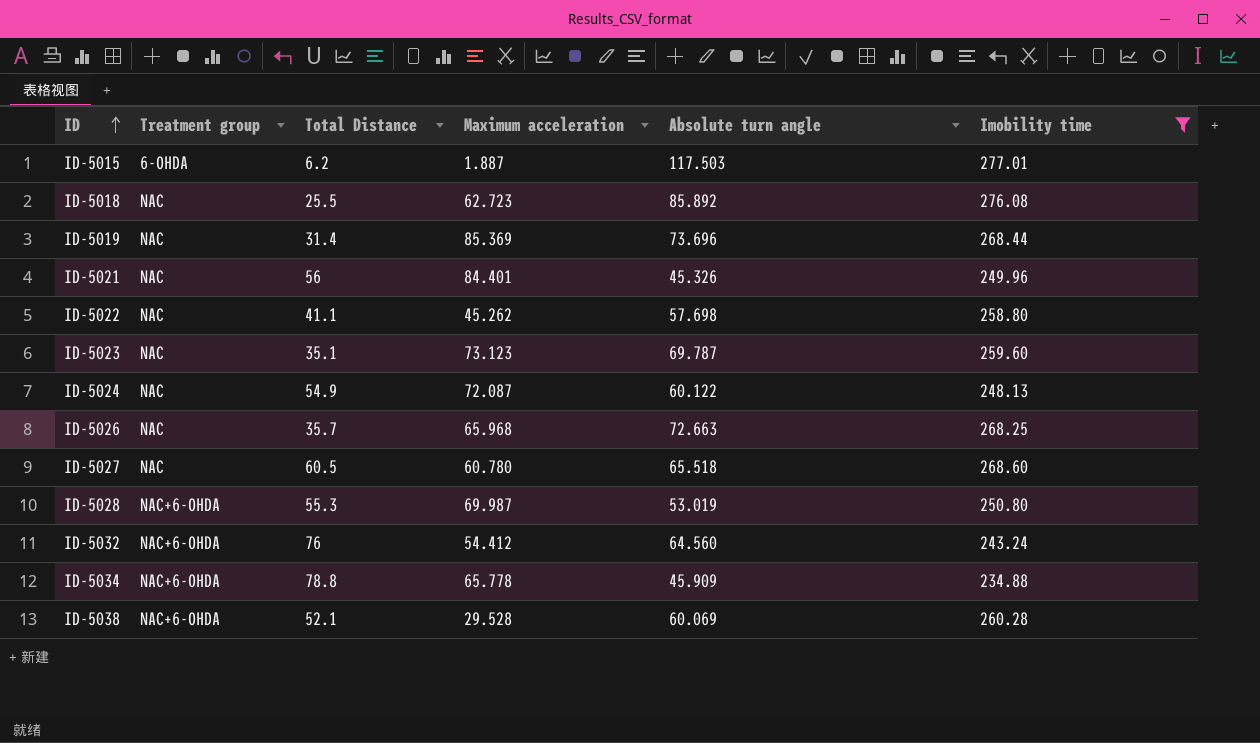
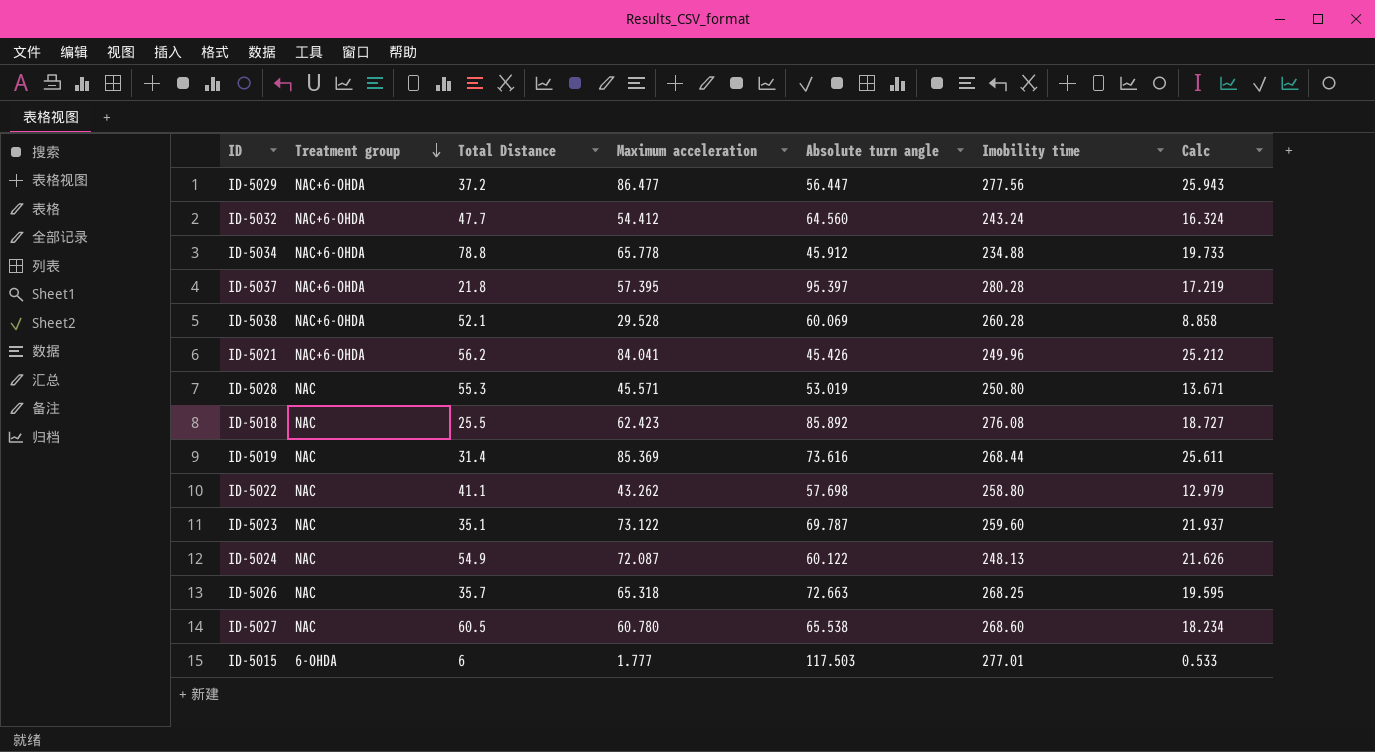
filter: Imobility time <= 277.01 -> none
row order: ID ascending -> Treatment group descending
column Calc | formula: none -> [Maximum acceleration] * 0.3
ID-5032 | Total Distance: 76 -> 47.7
ID-5034 | Absolute turn angle: 45.909 -> 45.912
ID-5021 | Treatment group: NAC -> NAC+6-OHDA
ID-5021 | Total Distance: 56 -> 56.2
ID-5021 | Maximum acceleration: 84.401 -> 84.041
ID-5021 | Absolute turn angle: 45.326 -> 45.426
ID-5028 | Treatment group: NAC+6-OHDA -> NAC
ID-5028 | Maximum acceleration: 69.987 -> 45.571
ID-5018 | Maximum acceleration: 62.723 -> 62.423
ID-5019 | Absolute turn angle: 73.696 -> 73.616
ID-5022 | Maximum acceleration: 45.262 -> 43.262
ID-5023 | Maximum acceleration: 73.123 -> 73.122
ID-5026 | Maximum acceleration: 65.968 -> 65.318
ID-5027 | Absolute turn angle: 65.518 -> 65.538
ID-5015 | Total Distance: 6.2 -> 6
ID-5015 | Maximum acceleration: 1.887 -> 1.777

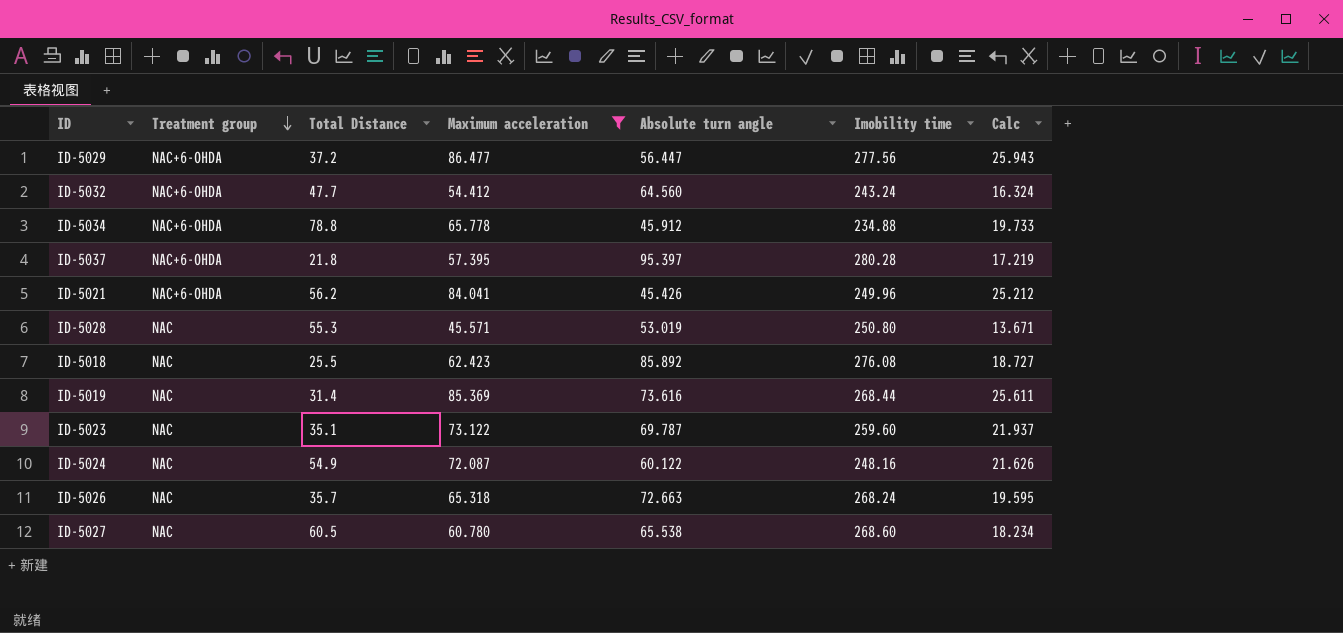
filter: none -> Maximum acceleration >= 45.571
ID-5024 | Imobility time: 248.13 -> 248.16
ID-5026 | Imobility time: 268.25 -> 268.24

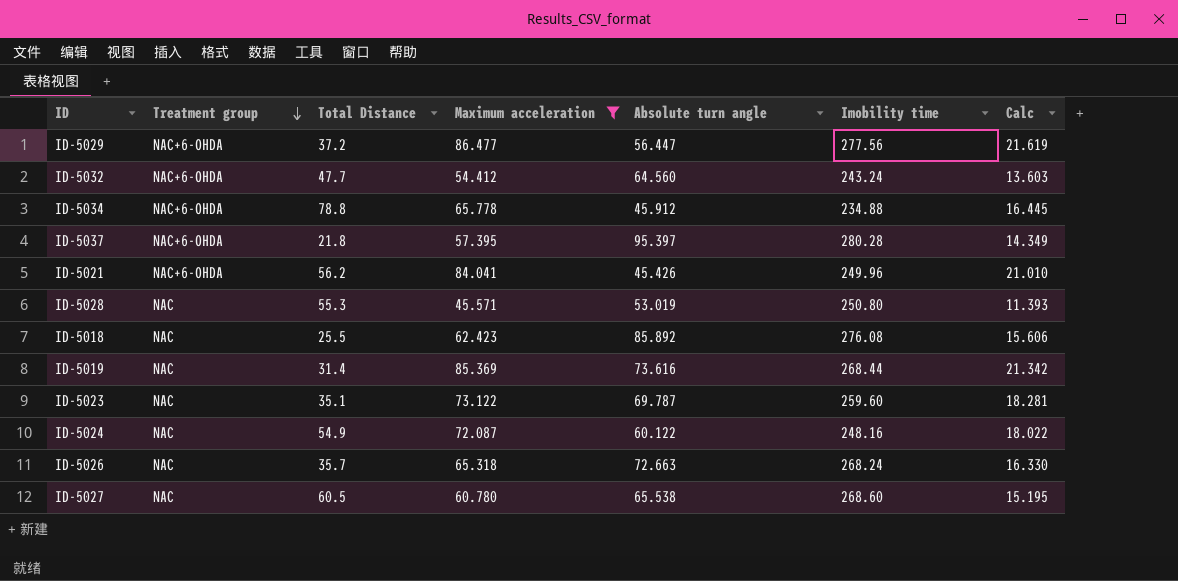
column Calc | formula: [Maximum acceleration] * 0.3 -> [Maximum acceleration] * 0.25

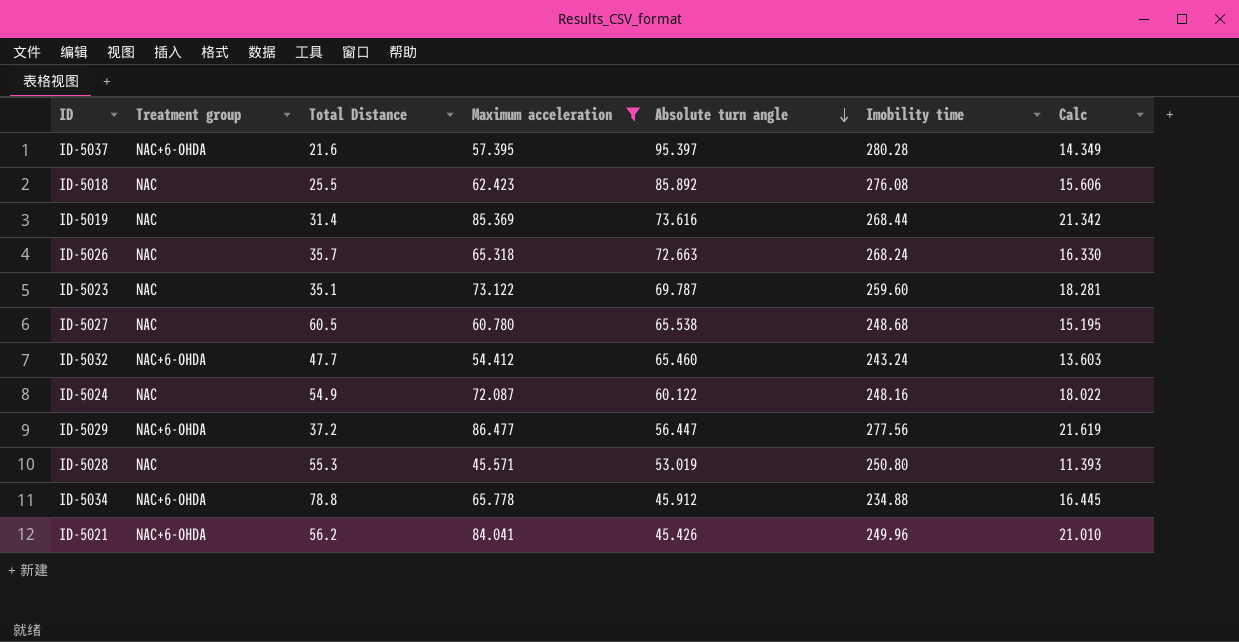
row order: Treatment group descending -> Absolute turn angle descending
ID-5037 | Total Distance: 21.8 -> 21.6
ID-5027 | Imobility time: 268.60 -> 248.68
ID-5032 | Absolute turn angle: 64.560 -> 65.460

